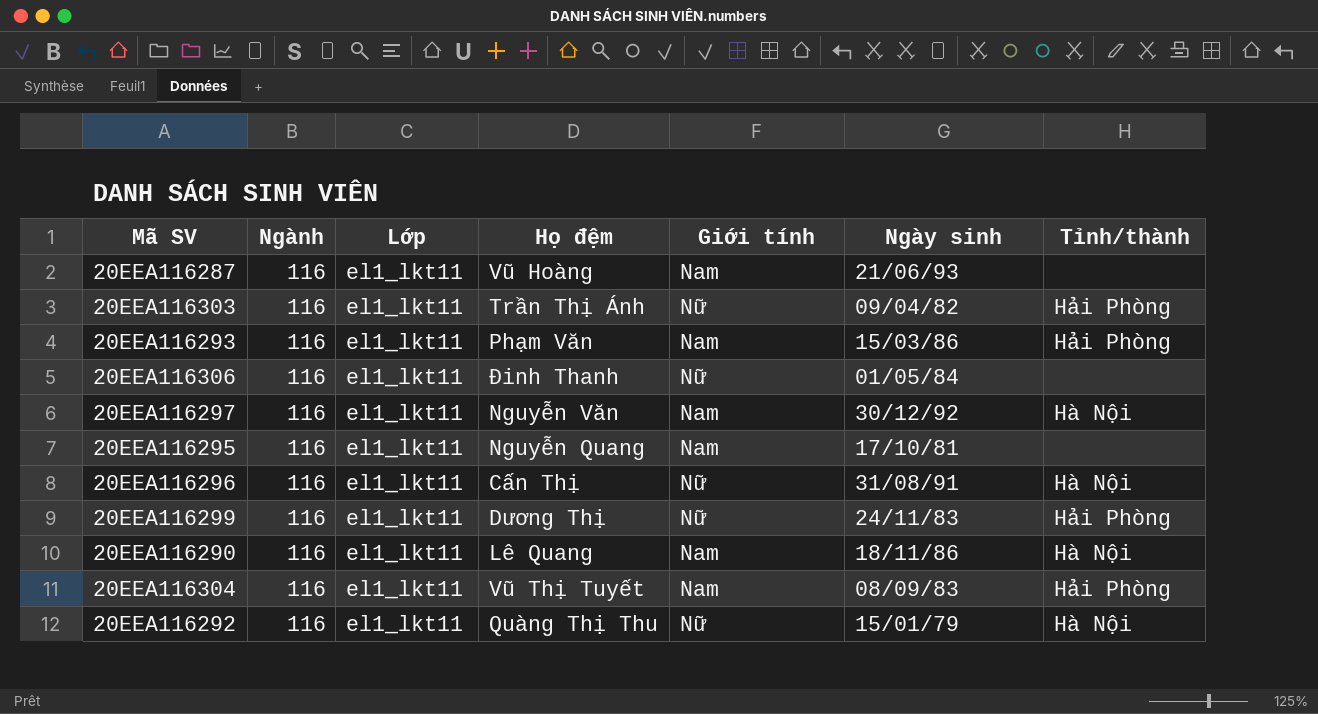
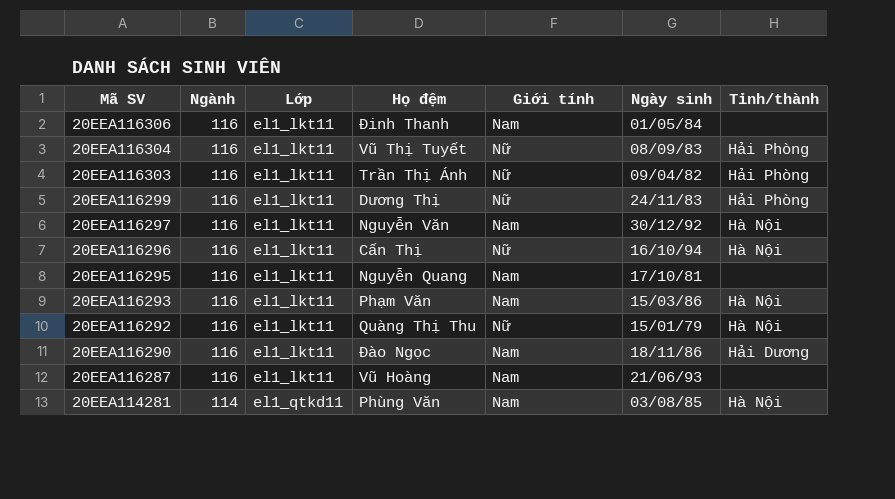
row order: none -> Mã SV descending
20EEA116306 | Giới tính: Nữ -> Nam
20EEA116304 | Giới tính: Nam -> Nữ
20EEA116296 | Ngày sinh: 31/08/91 -> 16/10/94
20EEA116293 | Tỉnh/thành: Hải Phòng -> Hà Nội
20EEA116290 | Họ đệm: Lê Quang -> Đào Ngọc
20EEA116290 | Tỉnh/thành: Hà Nội -> Hải Dương
row 20EEA114281: none -> 114 | el1_qtkd11 | Phùng Văn | Nam | 03/08/85 | Hà Nội

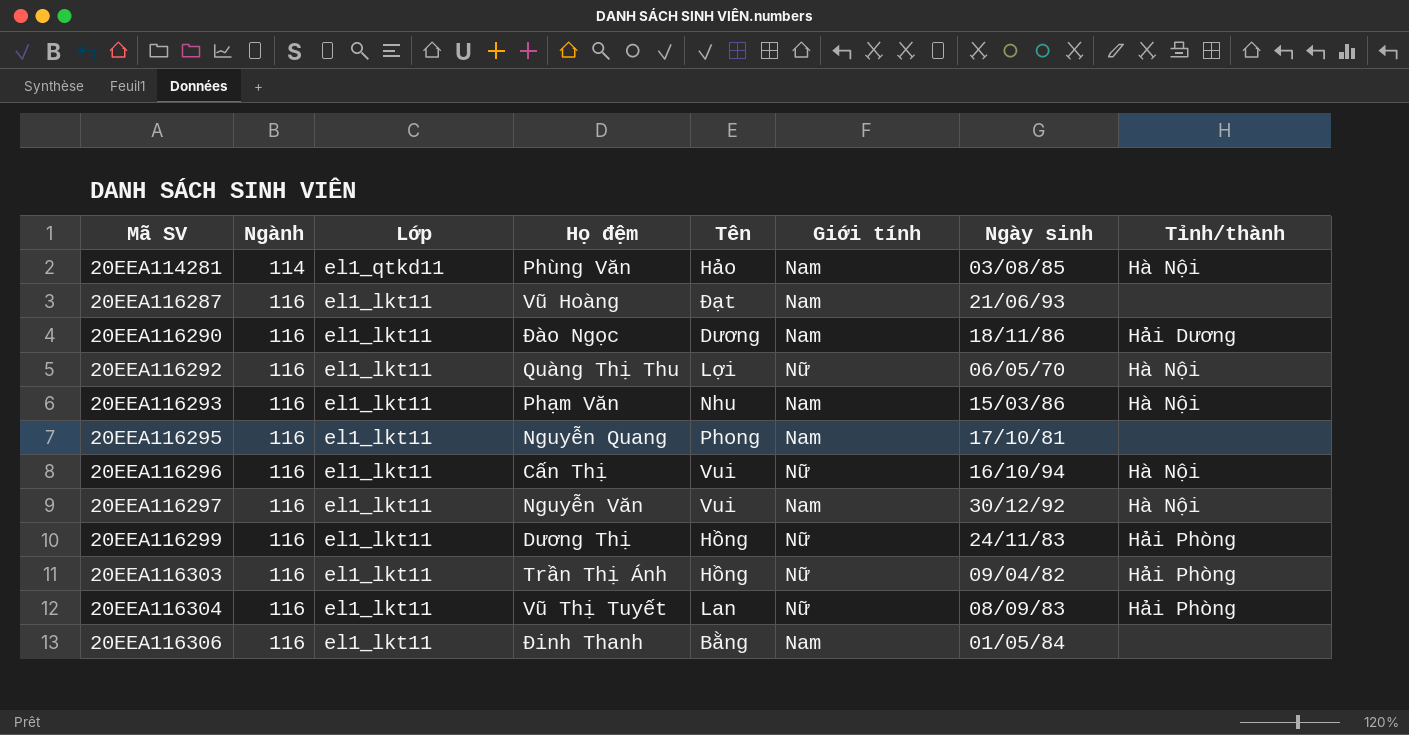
row order: Mã SV descending -> Mã SV ascending
column Tên | position: none -> 5
20EEA116292 | Ngày sinh: 15/01/79 -> 06/05/70

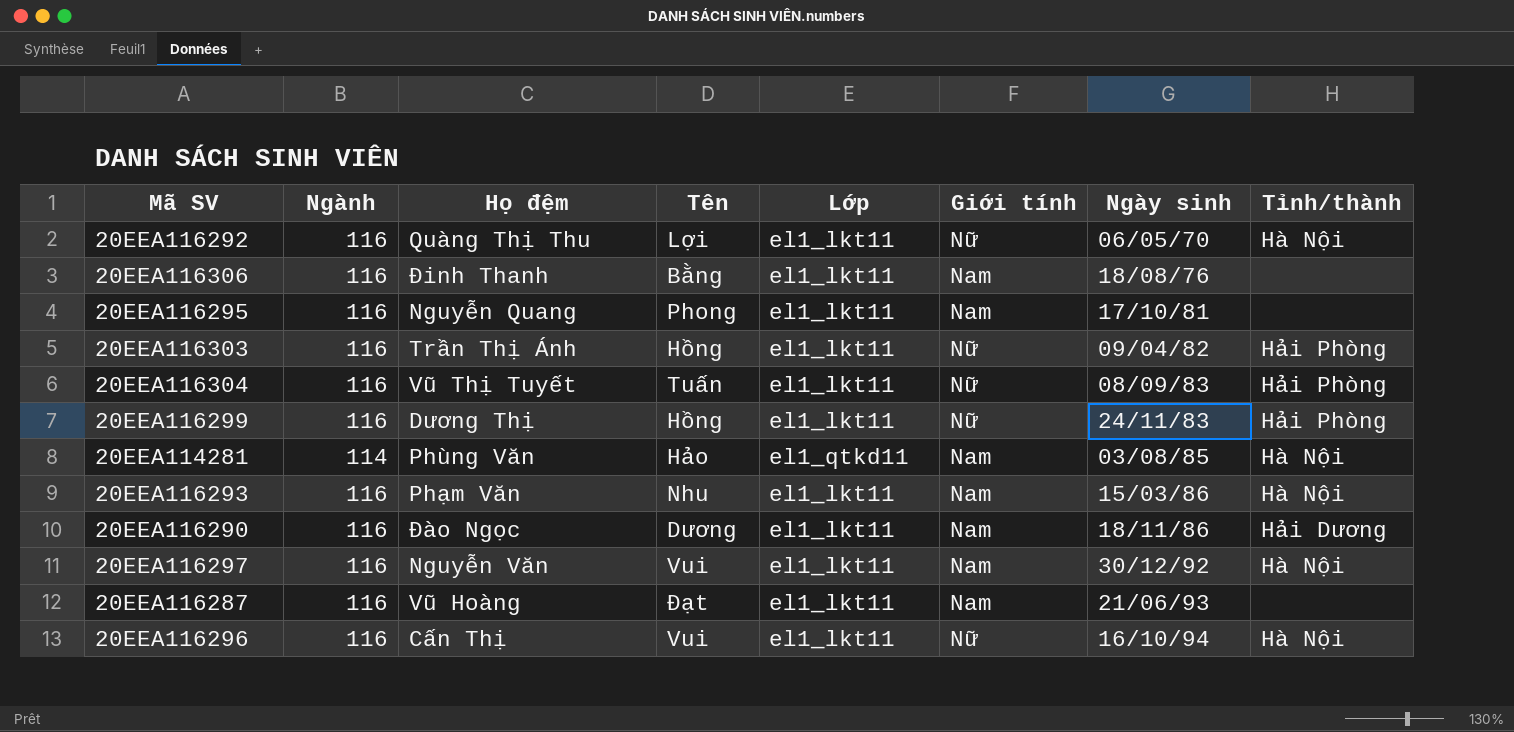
row order: Mã SV ascending -> Ngày sinh ascending
column Lớp | position: 3 -> 5
20EEA116306 | Ngày sinh: 01/05/84 -> 18/08/76
20EEA116304 | Tên: Lan -> Tuấn

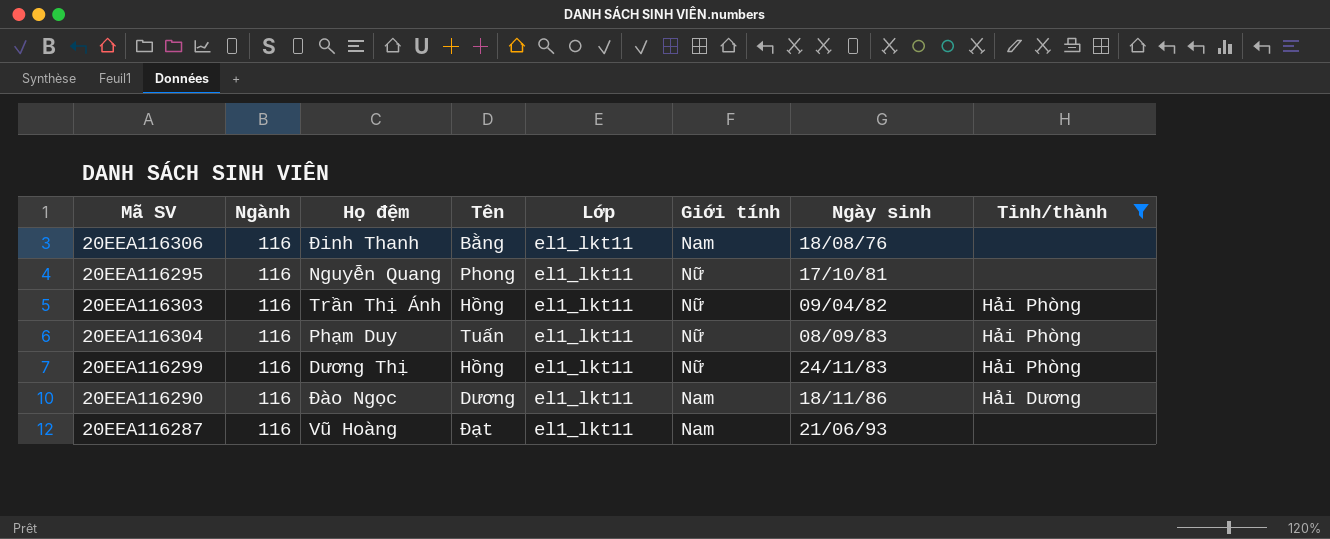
filter: none -> Tỉnh/thành != Hà Nội
20EEA116295 | Giới tính: Nam -> Nữ
20EEA116304 | Họ đệm: Vũ Thị Tuyết -> Phạm Duy

